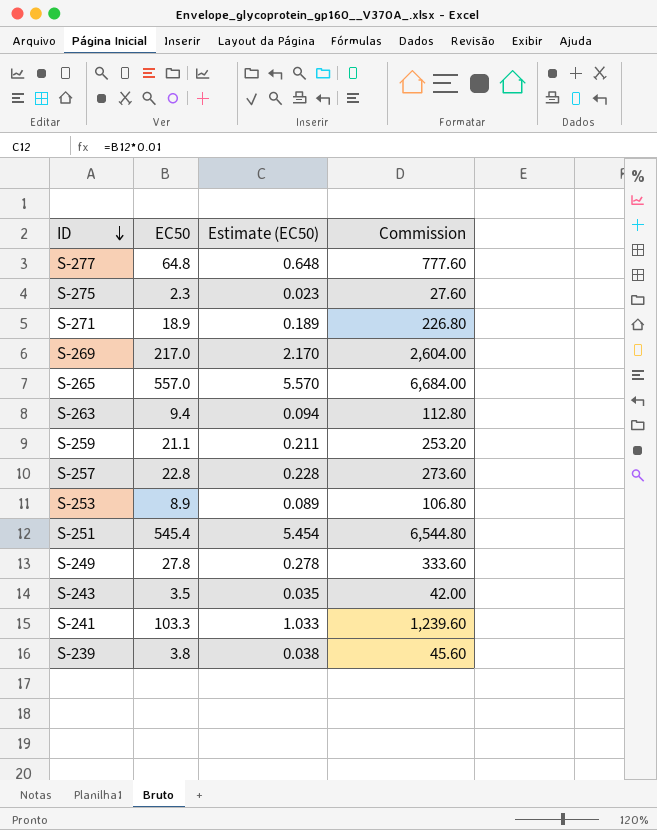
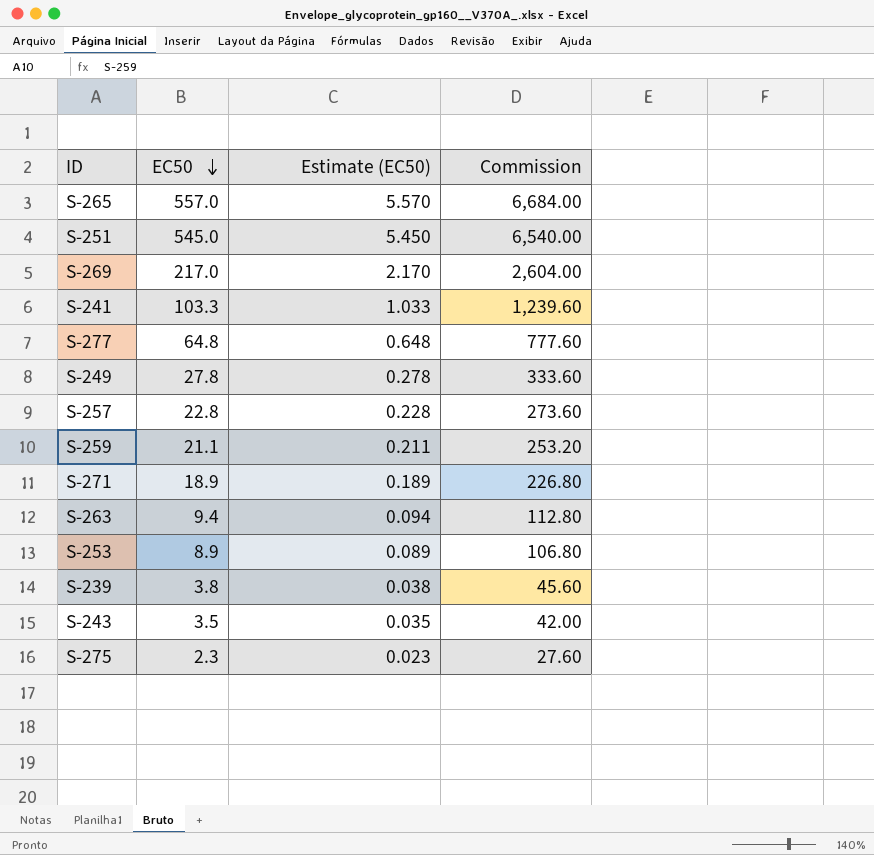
row order: ID descending -> EC50 descending
S-251 | EC50: 545.4 -> 545.0
S-251 | Estimate (EC50): 5.454 -> 5.450
S-251 | Commission: 6,544.80 -> 6,540.00

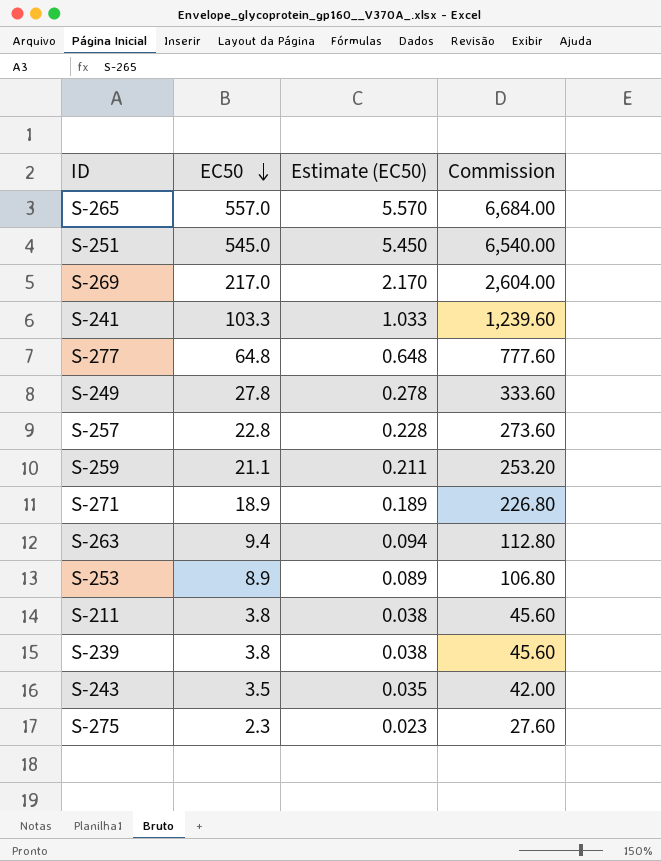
row S-211: none -> 3.8 | 0.038 | 45.60

